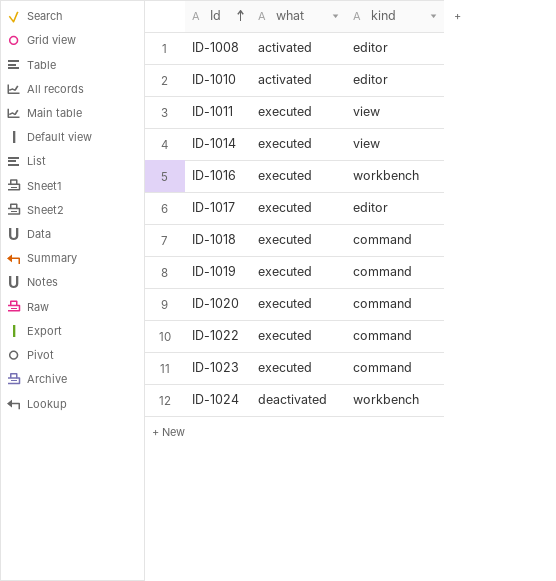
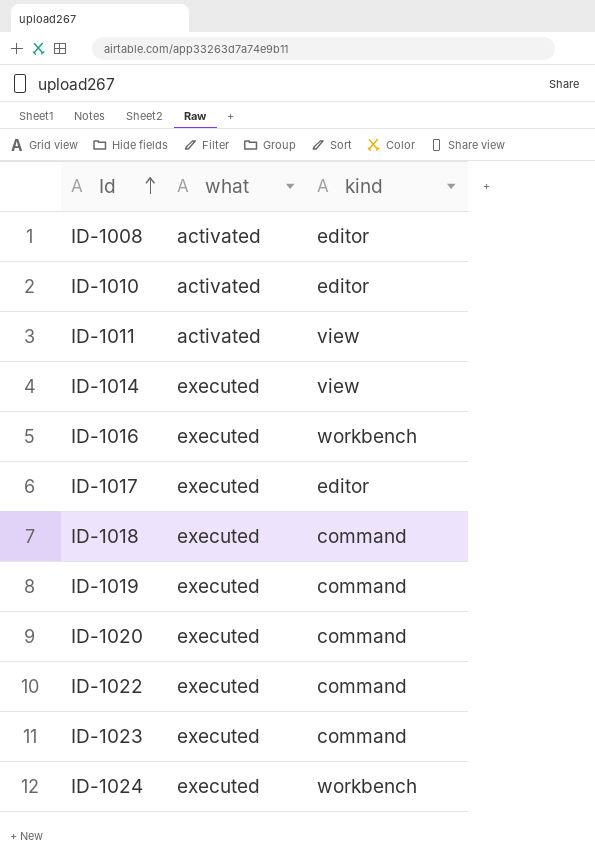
ID-1011 | what: executed -> activated
ID-1024 | what: deactivated -> executed

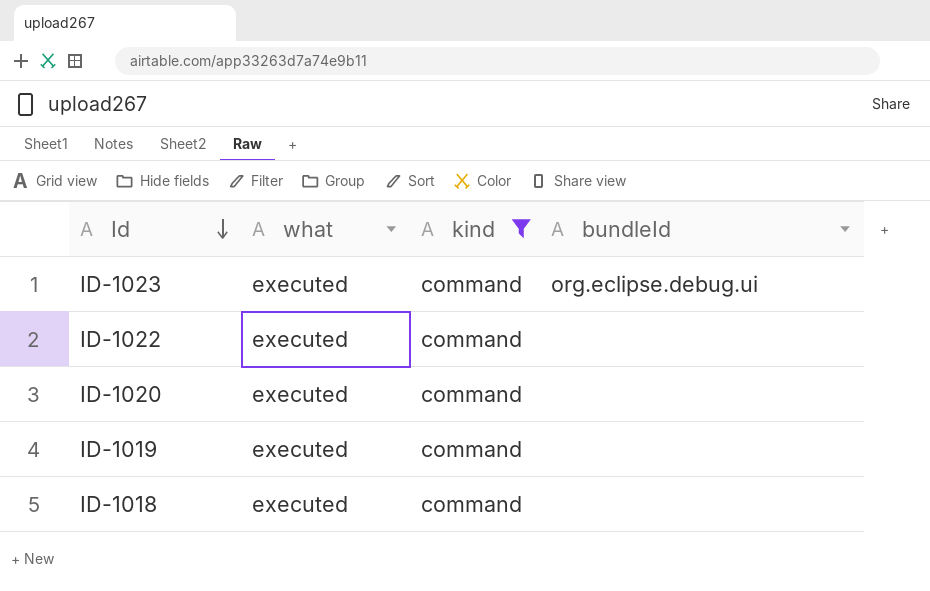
filter: none -> kind = command
row order: Id ascending -> Id descending
column bundleId | position: none -> 4

